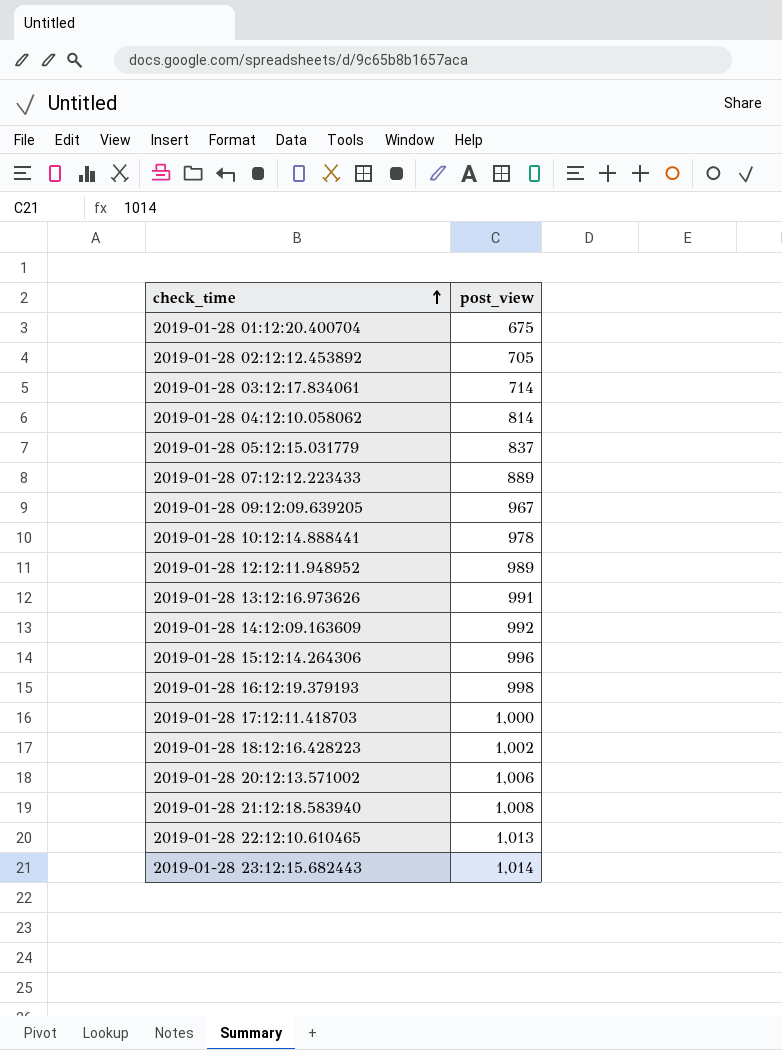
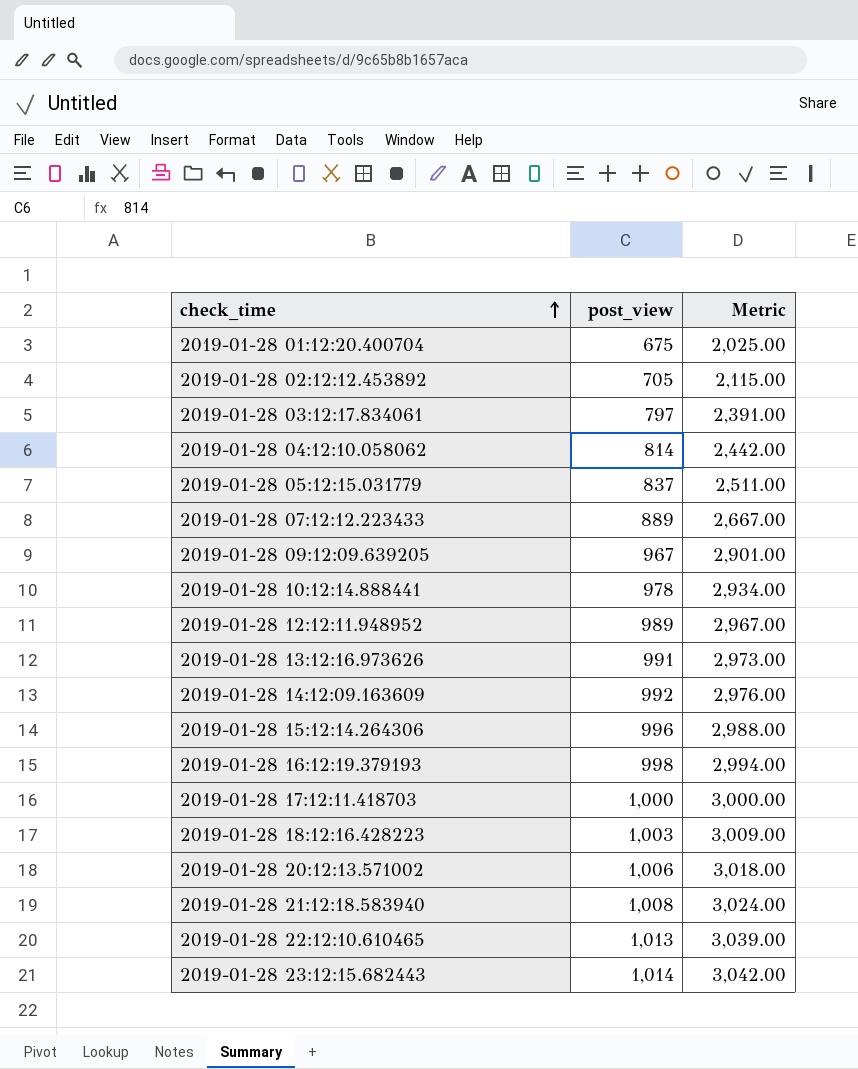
column Metric | formula: none -> [post_view] * 3
2019-01-28 03:12:17.834061 | post_view: 714 -> 797
2019-01-28 18:12:16.428223 | post_view: 1,002 -> 1,003

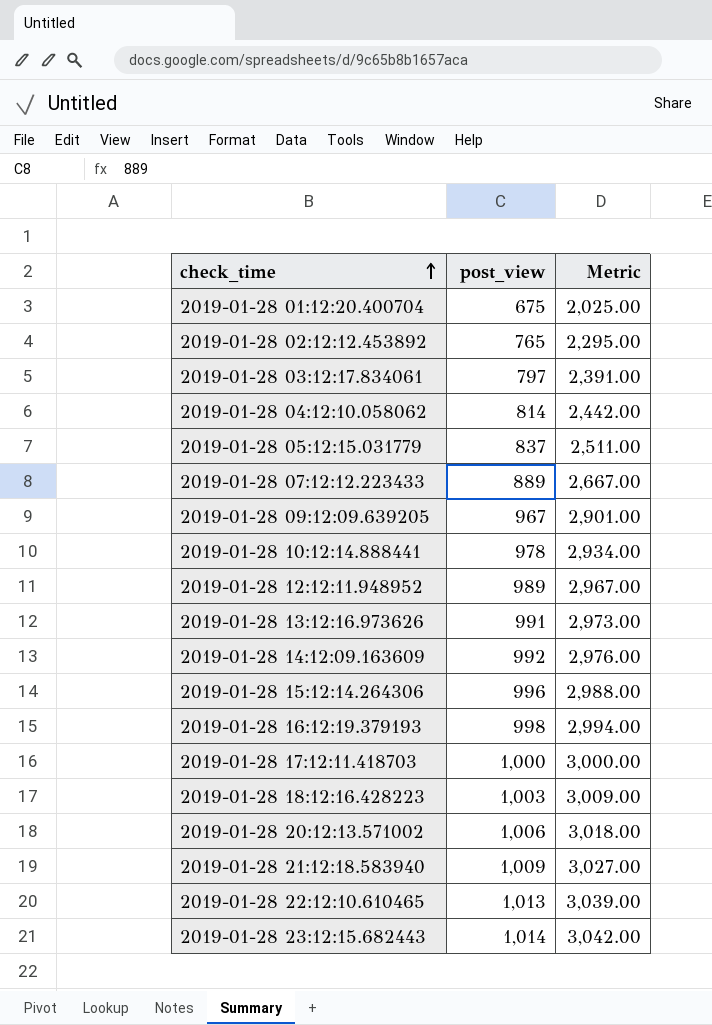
2019-01-28 02:12:12.453892 | post_view: 705 -> 765
2019-01-28 02:12:12.453892 | Metric: 2,115.00 -> 2,295.00
2019-01-28 21:12:18.583940 | post_view: 1,008 -> 1,009
2019-01-28 21:12:18.583940 | Metric: 3,024.00 -> 3,027.00

